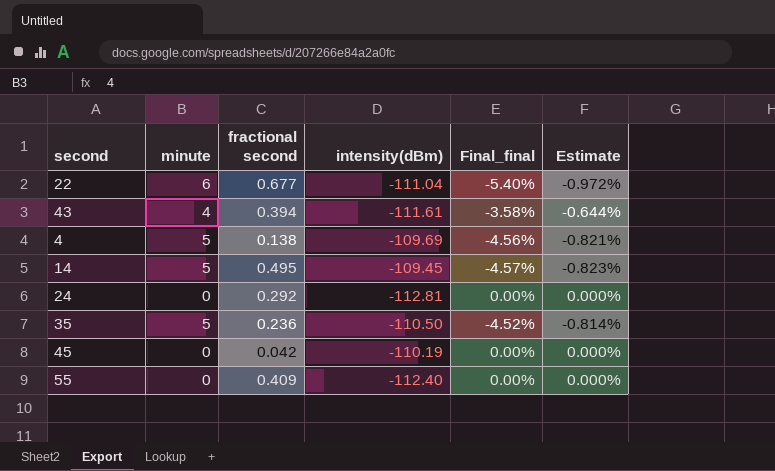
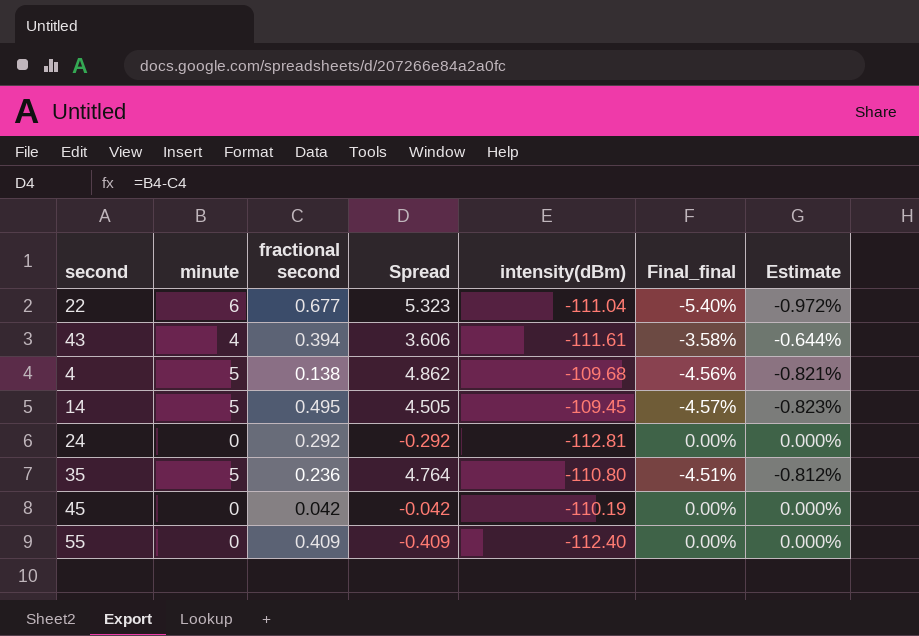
column Spread | formula: none -> [minute] - [fractional second]
4 | intensity(dBm): -109.69 -> -109.68
35 | intensity(dBm): -110.50 -> -110.80
35 | Final_final: -4.52% -> -4.51%
35 | Estimate: -0.814% -> -0.812%

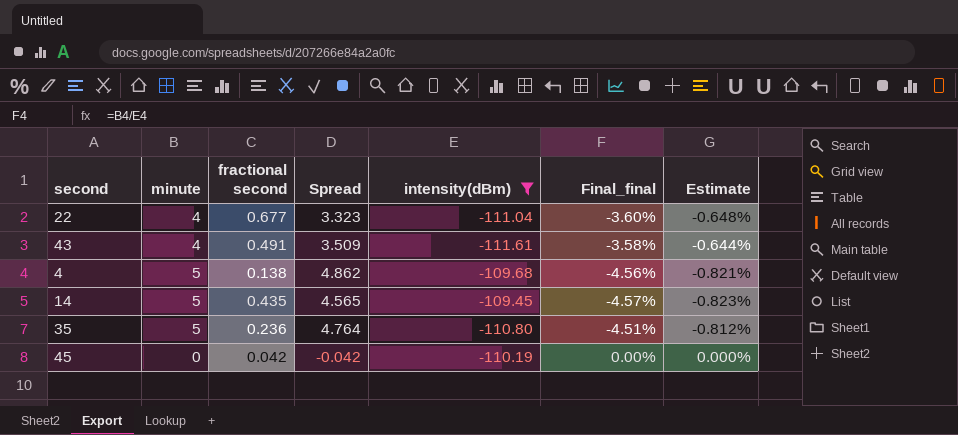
filter: none -> intensity(dBm) >= -111.61
22 | minute: 6 -> 4
22 | Spread: 5.323 -> 3.323
22 | Final_final: -5.40% -> -3.60%
22 | Estimate: -0.972% -> -0.648%
43 | fractional second: 0.394 -> 0.491
43 | Spread: 3.606 -> 3.509
14 | fractional second: 0.495 -> 0.435
14 | Spread: 4.505 -> 4.565

